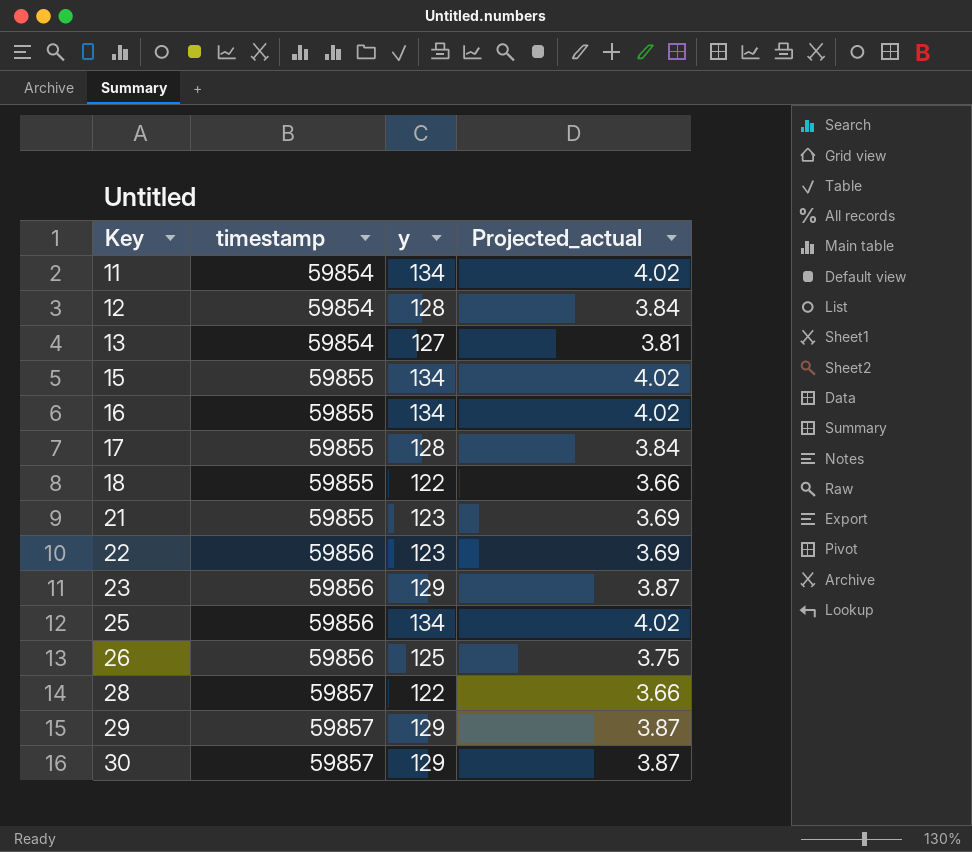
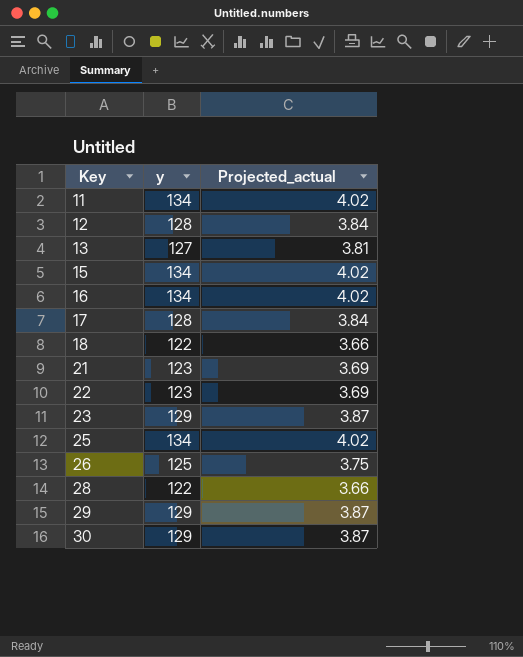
column timestamp | position: 2 -> none

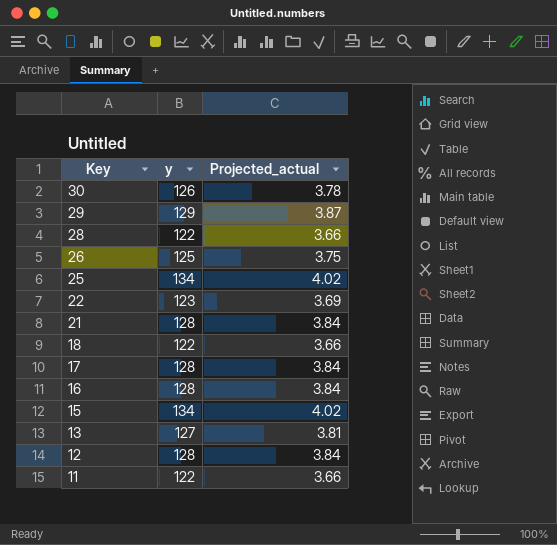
row order: Key ascending -> Key descending
row 23: 129 | 3.87 -> none
30 | y: 129 -> 126
30 | Projected_actual: 3.87 -> 3.78
21 | y: 123 -> 128
21 | Projected_actual: 3.69 -> 3.84
16 | y: 134 -> 128
16 | Projected_actual: 4.02 -> 3.84
11 | y: 134 -> 122
11 | Projected_actual: 4.02 -> 3.66

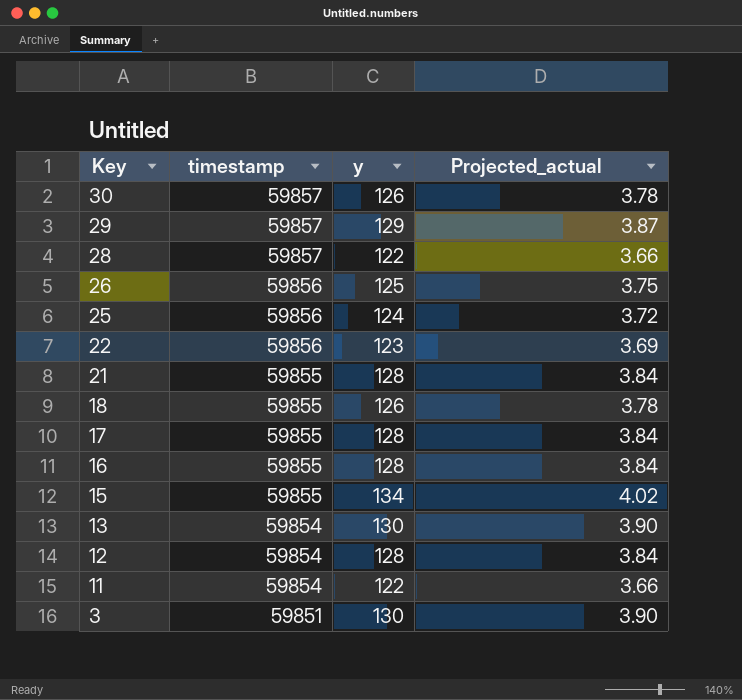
column timestamp | position: none -> 2
25 | y: 134 -> 124
25 | Projected_actual: 4.02 -> 3.72
18 | y: 122 -> 126
18 | Projected_actual: 3.66 -> 3.78
13 | y: 127 -> 130
13 | Projected_actual: 3.81 -> 3.90
row 3: none -> 59851 | 130 | 3.90

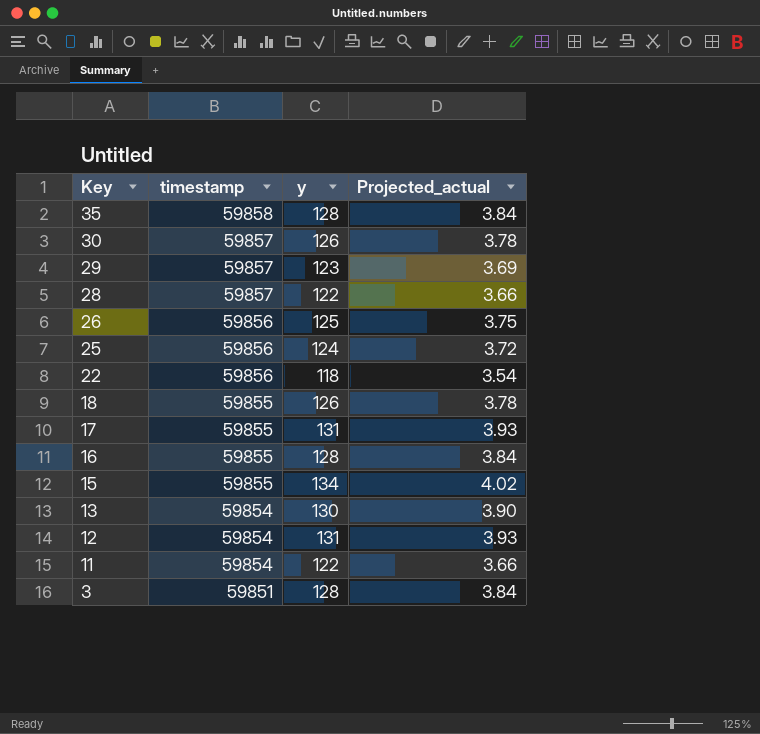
row 21: 59855 | 128 | 3.84 -> none
row 35: none -> 59858 | 128 | 3.84
29 | y: 129 -> 123
29 | Projected_actual: 3.87 -> 3.69
22 | y: 123 -> 118
22 | Projected_actual: 3.69 -> 3.54
17 | y: 128 -> 131
17 | Projected_actual: 3.84 -> 3.93
12 | y: 128 -> 131
12 | Projected_actual: 3.84 -> 3.93
3 | y: 130 -> 128
3 | Projected_actual: 3.90 -> 3.84

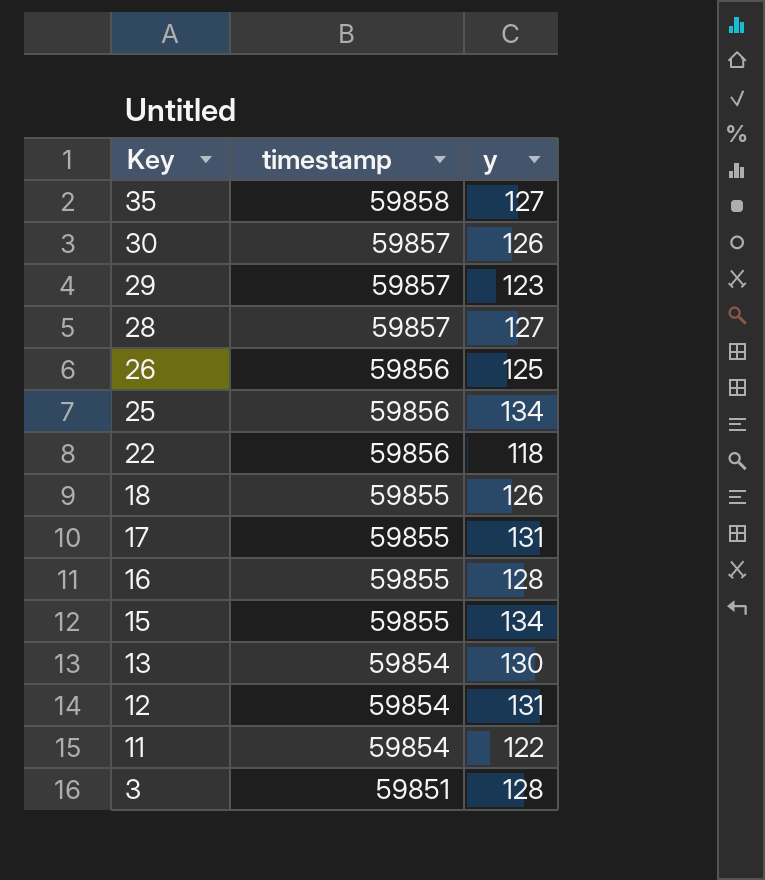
column Projected_actual | formula: [y] * 0.03 -> none
35 | y: 128 -> 127
28 | y: 122 -> 127
25 | y: 124 -> 134

